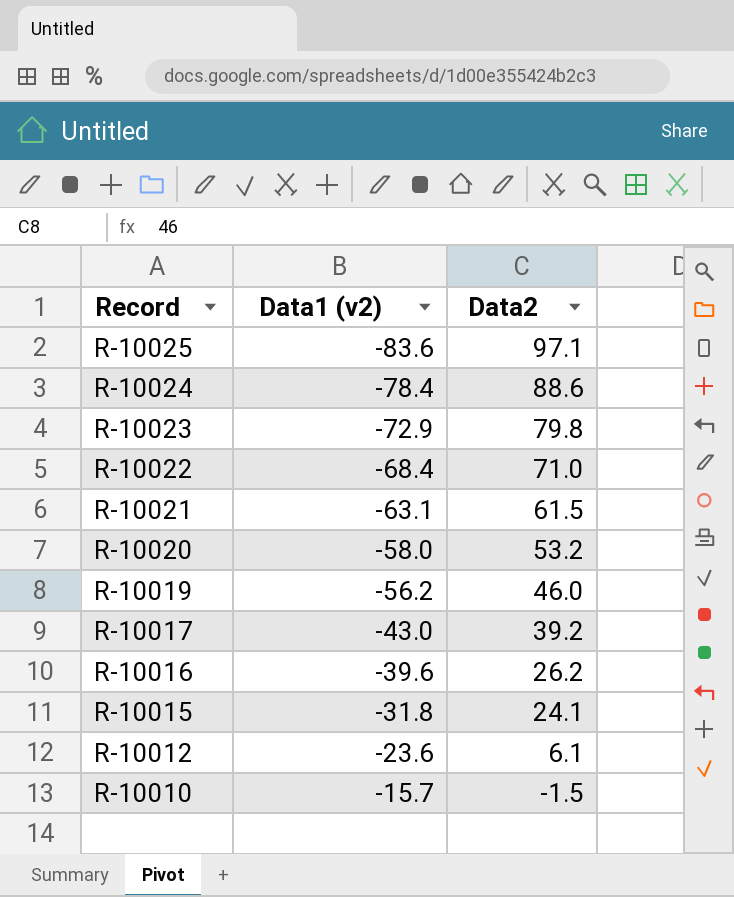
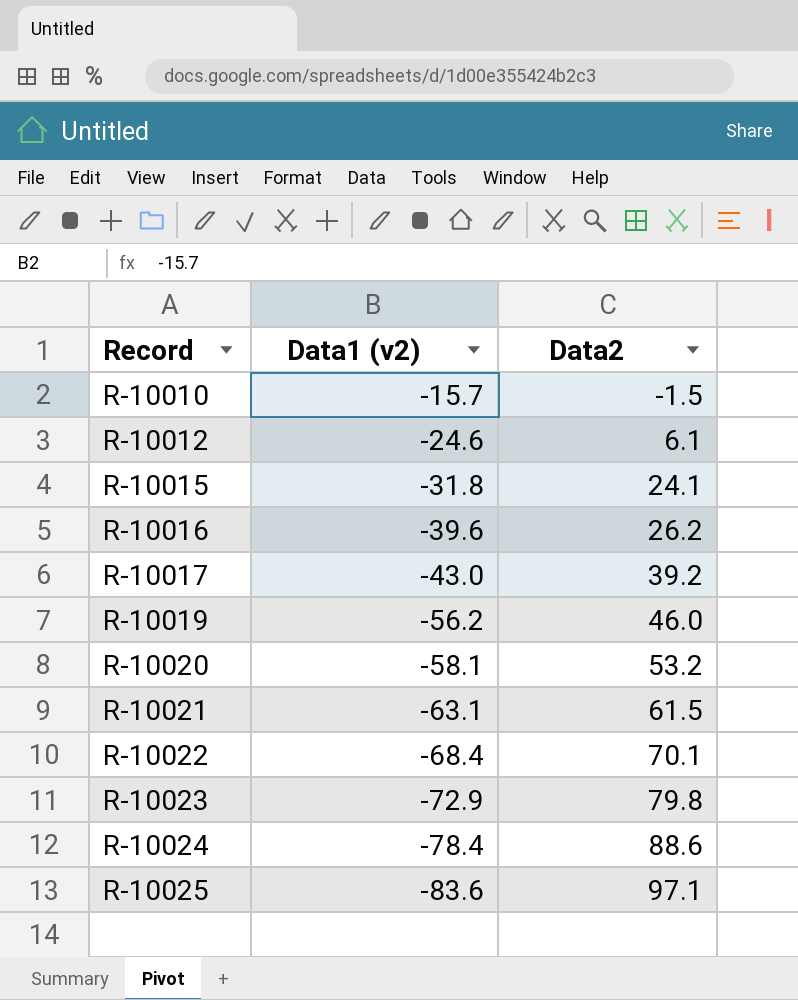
row order: Record descending -> Record ascending
R-10012 | Data1 (v2): -23.6 -> -24.6
R-10020 | Data1 (v2): -58.0 -> -58.1
R-10022 | Data2: 71.0 -> 70.1

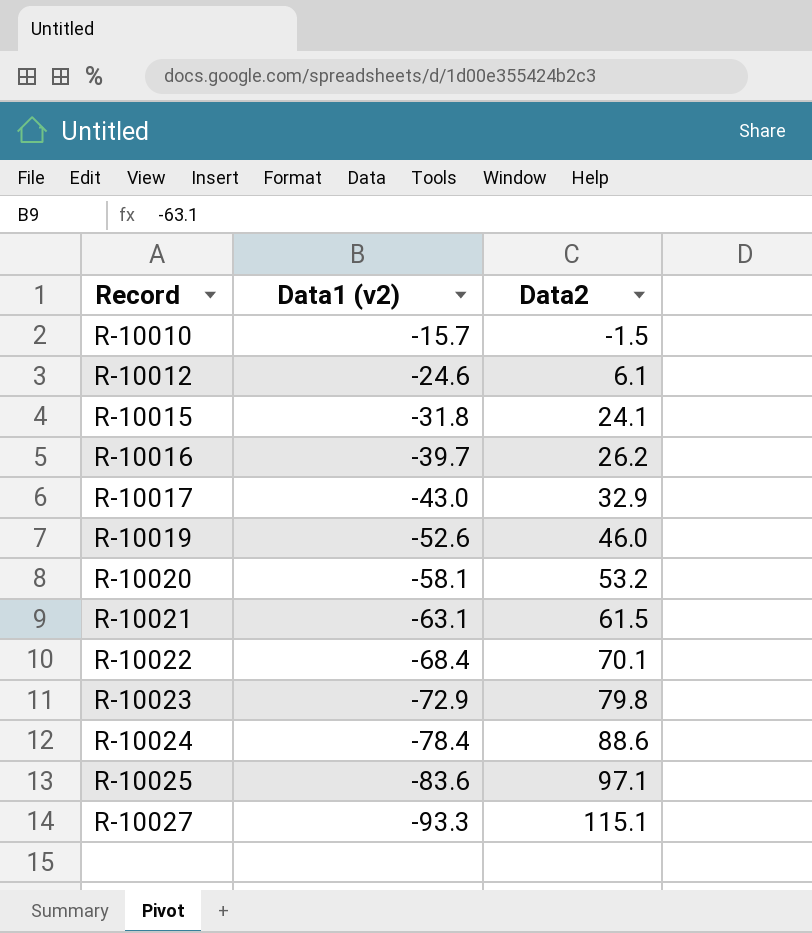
R-10016 | Data1 (v2): -39.6 -> -39.7
R-10017 | Data2: 39.2 -> 32.9
R-10019 | Data1 (v2): -56.2 -> -52.6
row R-10027: none -> -93.3 | 115.1

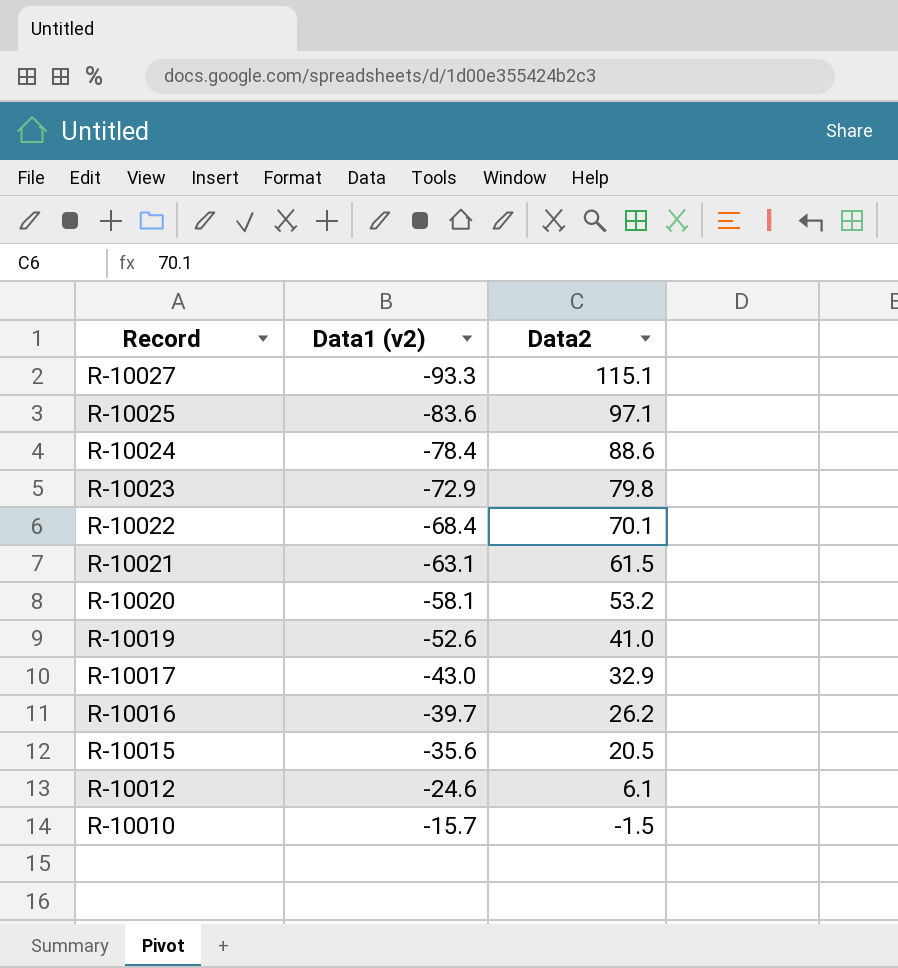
row order: Record ascending -> Record descending
R-10019 | Data2: 46.0 -> 41.0
R-10015 | Data1 (v2): -31.8 -> -35.6
R-10015 | Data2: 24.1 -> 20.5

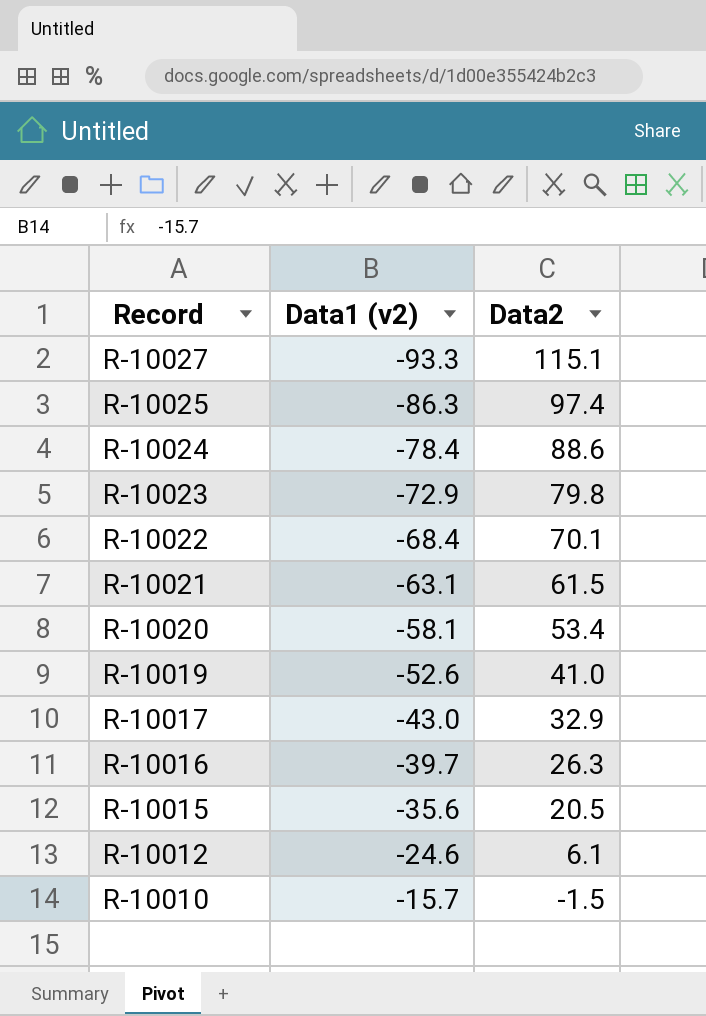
R-10025 | Data1 (v2): -83.6 -> -86.3
R-10025 | Data2: 97.1 -> 97.4
R-10020 | Data2: 53.2 -> 53.4
R-10016 | Data2: 26.2 -> 26.3

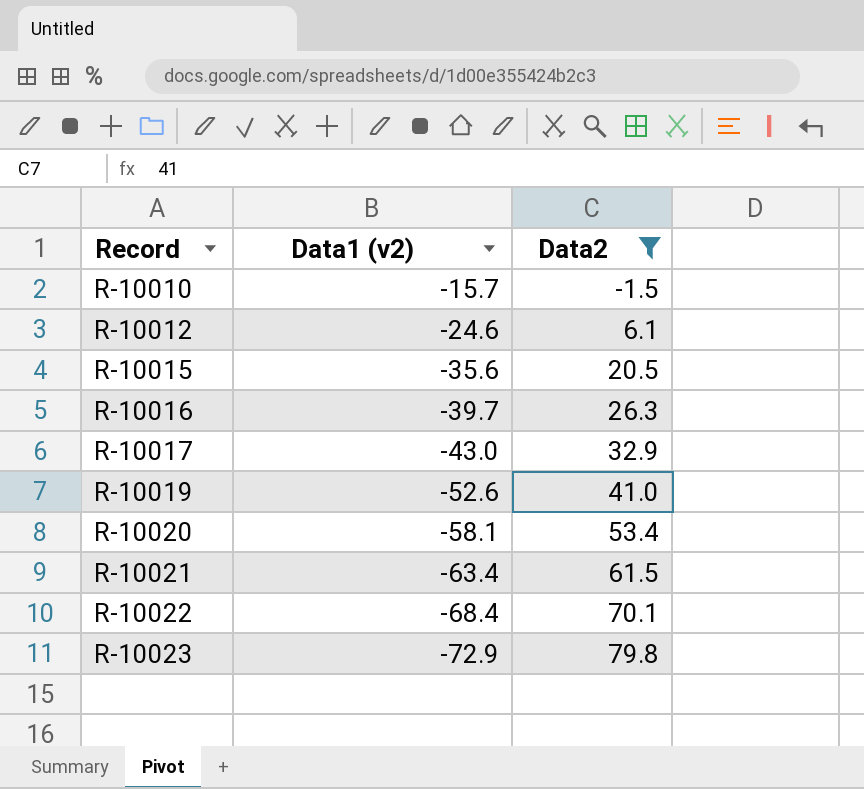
filter: none -> Data2 <= 79.8
row order: Record descending -> Record ascending
R-10021 | Data1 (v2): -63.1 -> -63.4

